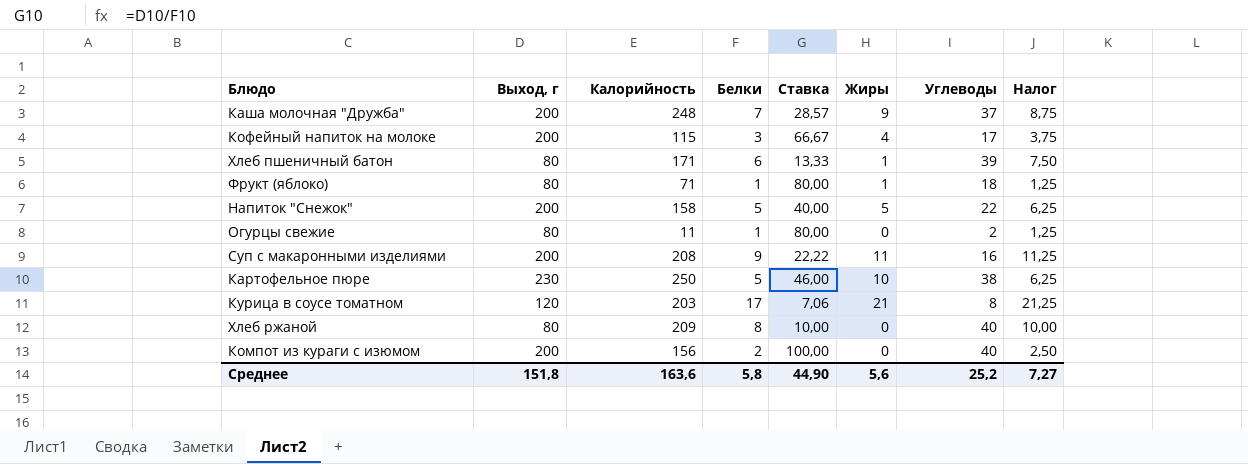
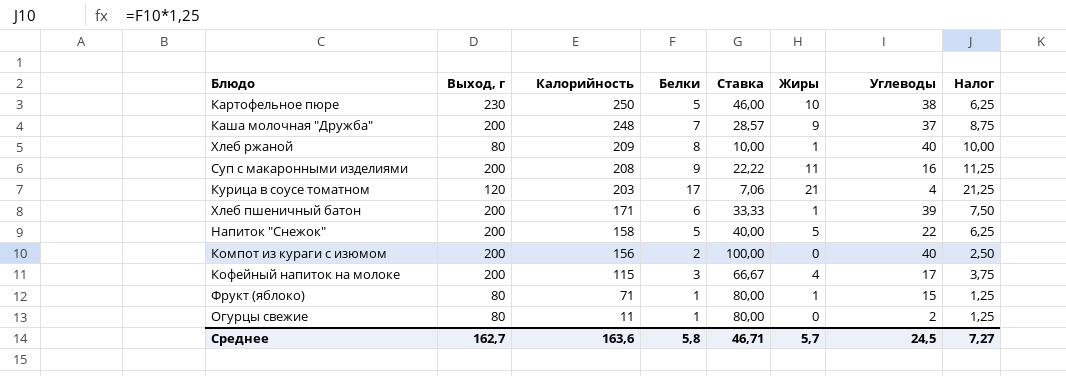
row order: none -> Калорийность descending
Хлеб ржаной | Жиры: 0 -> 1
Курица в соусе томатном | Углеводы: 8 -> 4
Хлеб пшеничный батон | Выход, г: 80 -> 200
Хлеб пшеничный батон | Ставка: 13,33 -> 33,33
Фрукт (яблоко) | Углеводы: 18 -> 15
Среднее | Выход, г: 151,8 -> 162,7
Среднее | Ставка: 44,90 -> 46,71
Среднее | Жиры: 5,6 -> 5,7
Среднее | Углеводы: 25,2 -> 24,5

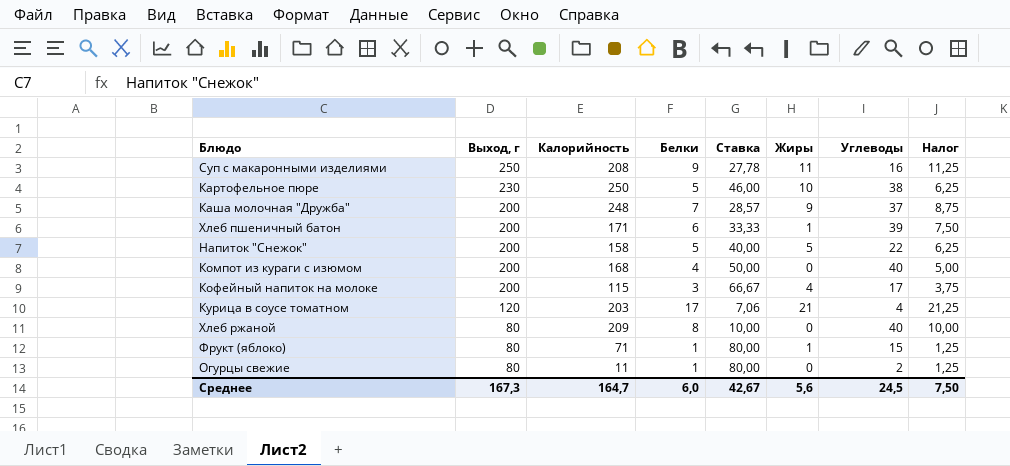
row order: Калорийность descending -> Выход, г descending
Суп с макаронными изделиями | Выход, г: 200 -> 250
Суп с макаронными изделиями | Ставка: 22,22 -> 27,78
Компот из кураги с изюмом | Калорийность: 156 -> 168
Компот из кураги с изюмом | Белки: 2 -> 4
Компот из кураги с изюмом | Ставка: 100,00 -> 50,00
Компот из кураги с изюмом | Налог: 2,50 -> 5,00
Хлеб ржаной | Жиры: 1 -> 0
Среднее | Выход, г: 162,7 -> 167,3
Среднее | Калорийность: 163,6 -> 164,7
Среднее | Белки: 5,8 -> 6,0
Среднее | Ставка: 46,71 -> 42,67
Среднее | Жиры: 5,7 -> 5,6
Среднее | Налог: 7,27 -> 7,50

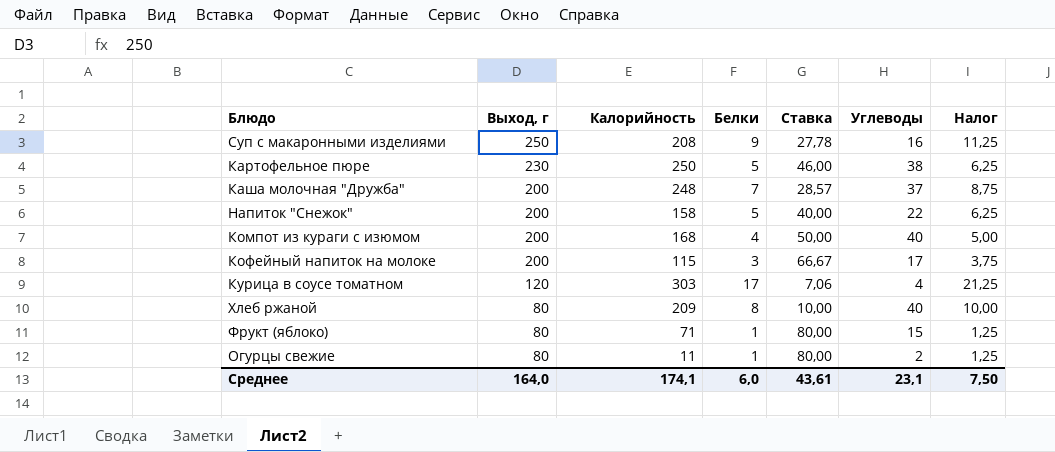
column Жиры | position: 6 -> none
row Хлеб пшеничный батон: 200 | 171 | 6 | 33,33 | 1 | 39 | 7,50 -> none
Курица в соусе томатном | Калорийность: 203 -> 303
Среднее | Выход, г: 167,3 -> 164,0
Среднее | Калорийность: 164,7 -> 174,1
Среднее | Ставка: 42,67 -> 43,61
Среднее | Углеводы: 24,5 -> 23,1

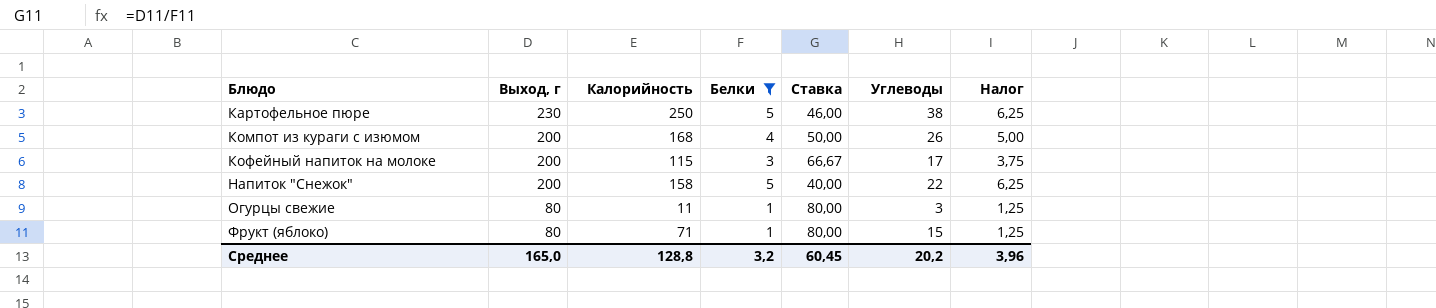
filter: none -> Белки <= 5
row order: Выход, г descending -> Блюдо ascending
Компот из кураги с изюмом | Углеводы: 40 -> 26
Огурцы свежие | Углеводы: 2 -> 3
Среднее | Выход, г: 164,0 -> 165,0
Среднее | Калорийность: 174,1 -> 128,8
Среднее | Белки: 6,0 -> 3,2
Среднее | Ставка: 43,61 -> 60,45
Среднее | Углеводы: 23,1 -> 20,2
Среднее | Налог: 7,50 -> 3,96

